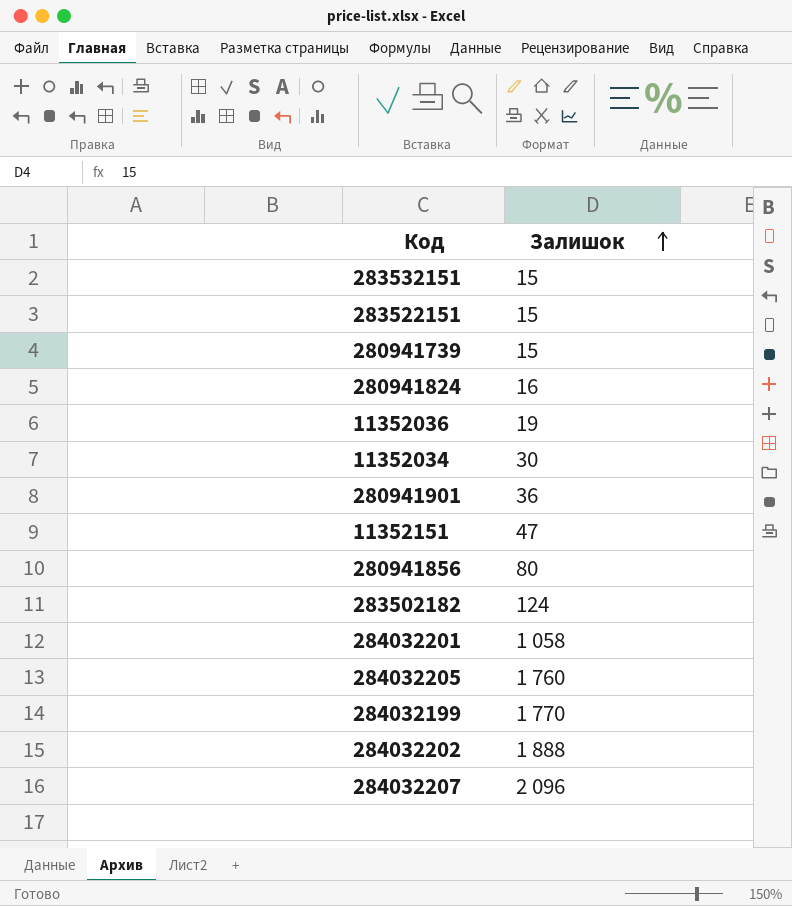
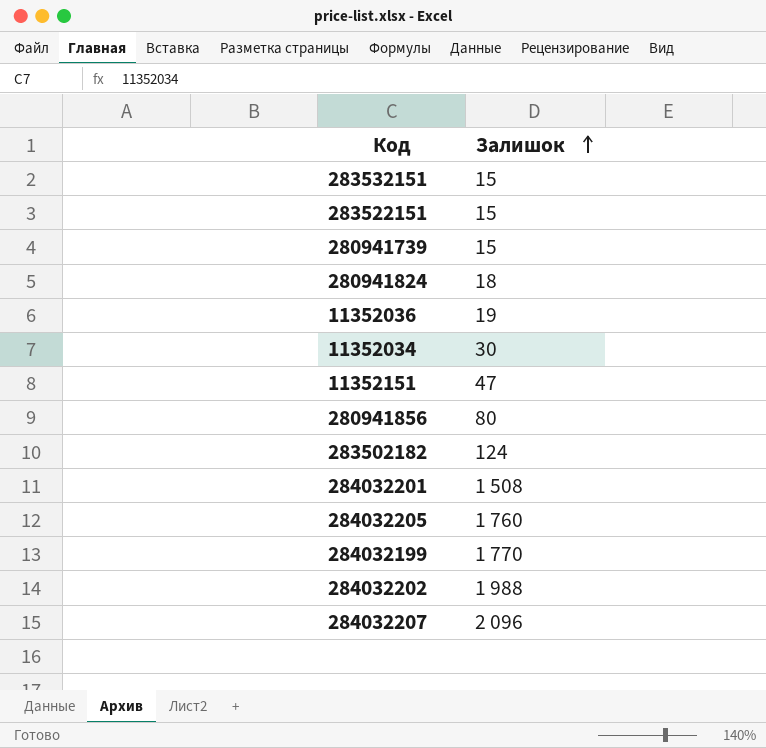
row 280941901: 36 -> none
280941824 | Залишок: 16 -> 18
284032201 | Залишок: 1 058 -> 1 508
284032202 | Залишок: 1 888 -> 1 988

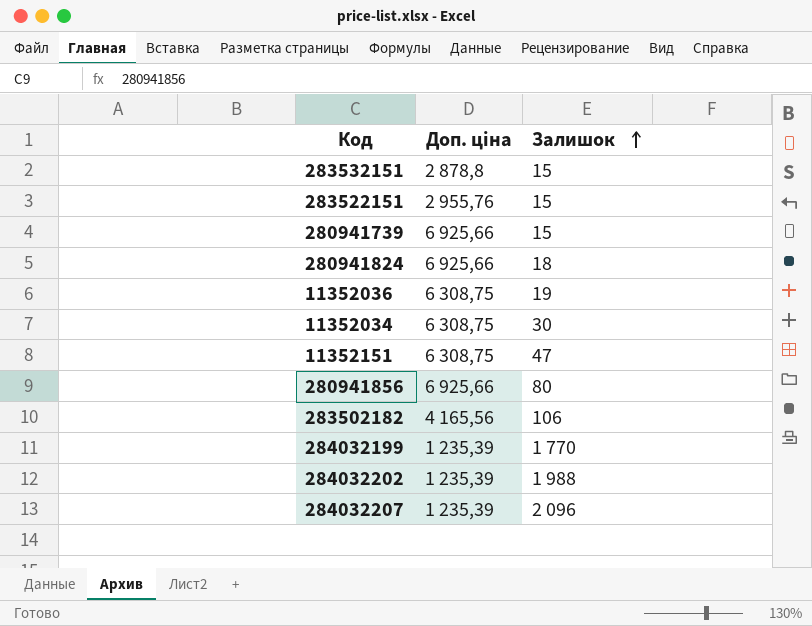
column Доп. ціна | position: none -> 2
row 284032201: 1 508 -> none
row 284032205: 1 760 -> none
283502182 | Залишок: 124 -> 106

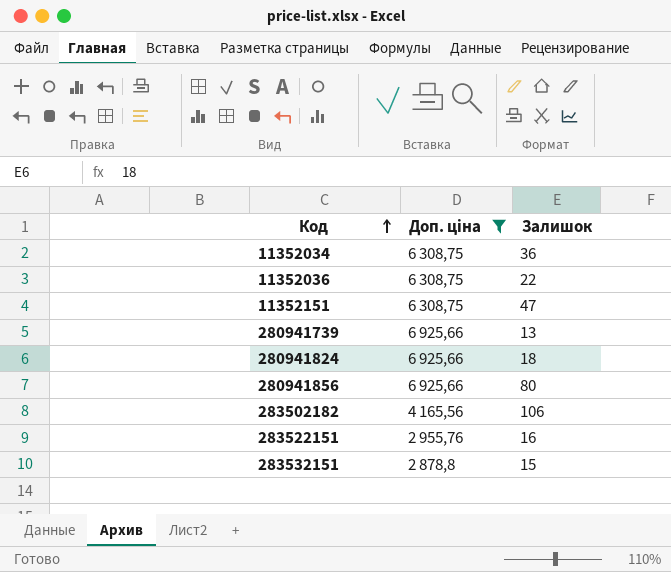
filter: none -> Доп. ціна != 1 235,39
row order: Залишок ascending -> Код ascending
11352034 | Залишок: 30 -> 36
11352036 | Залишок: 19 -> 22
280941739 | Залишок: 15 -> 13
283522151 | Залишок: 15 -> 16

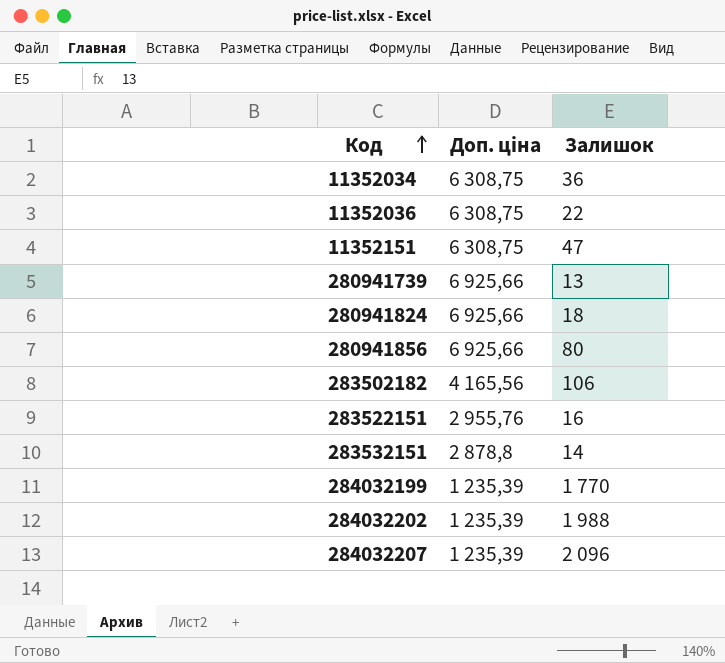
filter: Доп. ціна != 1 235,39 -> none
283532151 | Залишок: 15 -> 14

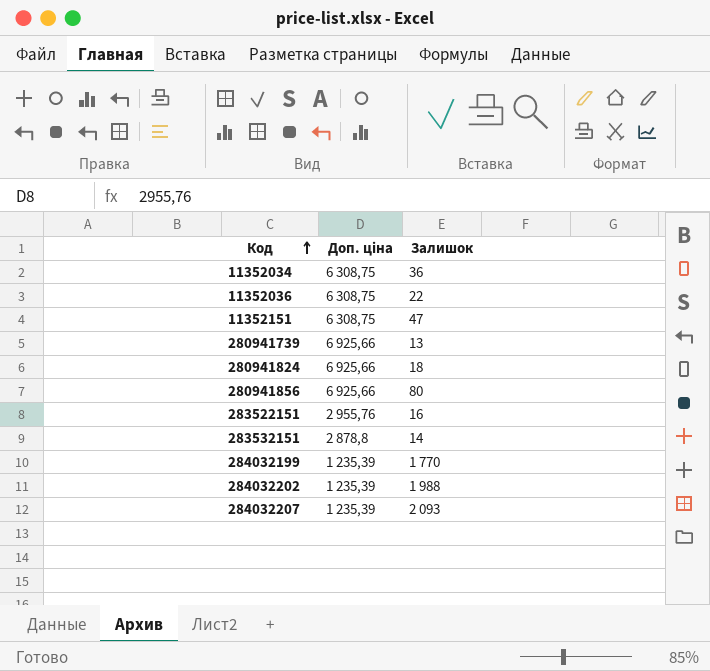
row 283502182: 4 165,56 | 106 -> none
284032207 | Залишок: 2 096 -> 2 093

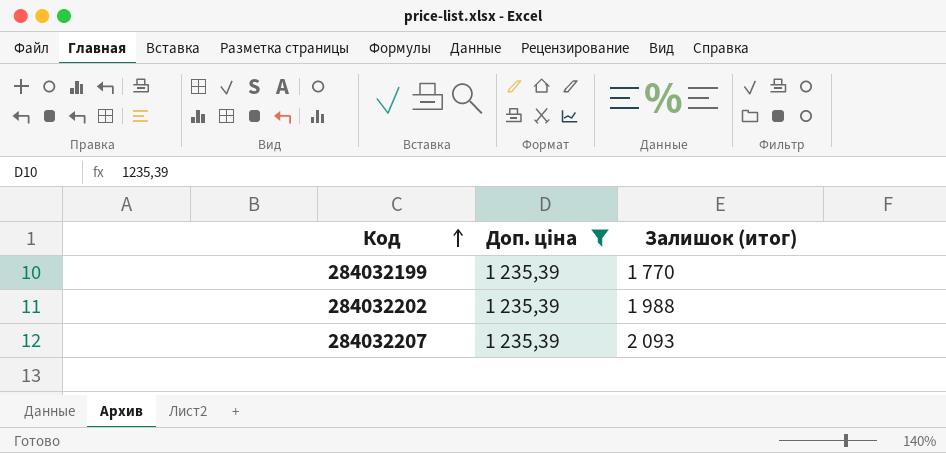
filter: none -> Доп. ціна = 1 235,39
column name: Залишок -> Залишок (итог)

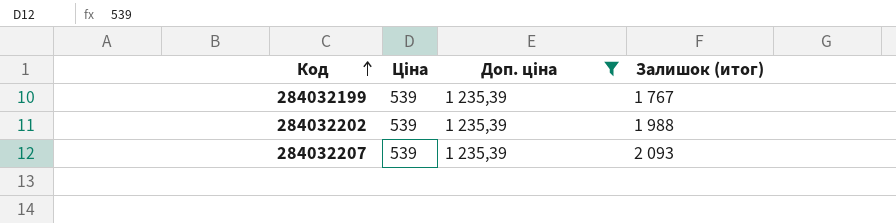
column Ціна | position: none -> 2
284032199 | Залишок (итог): 1 770 -> 1 767

